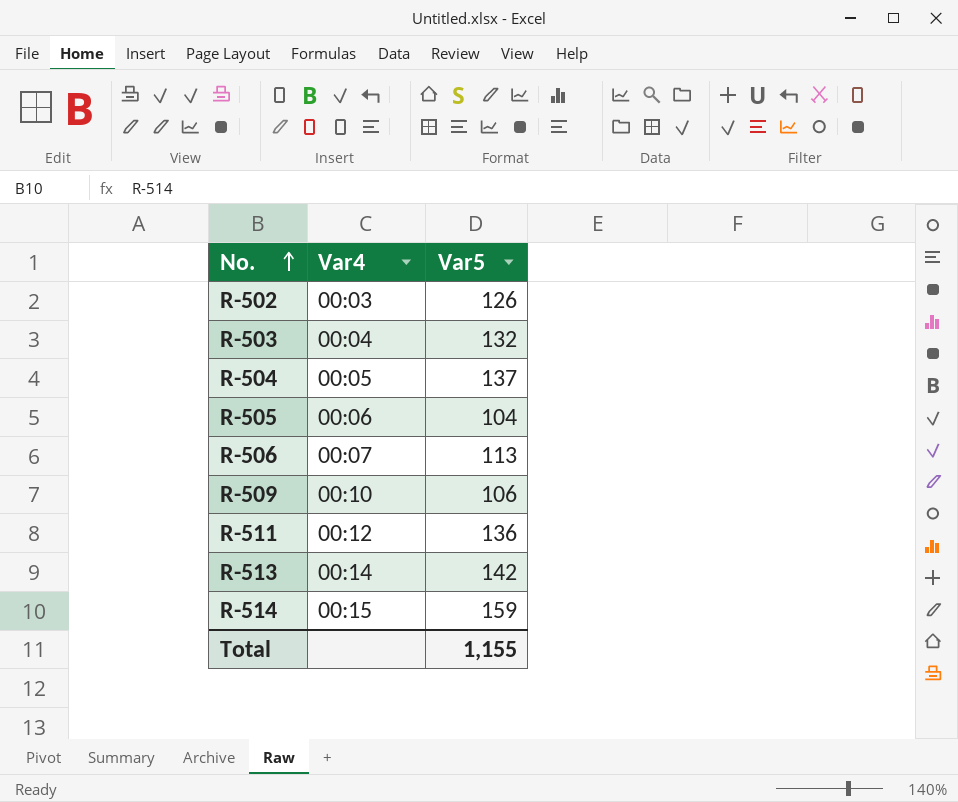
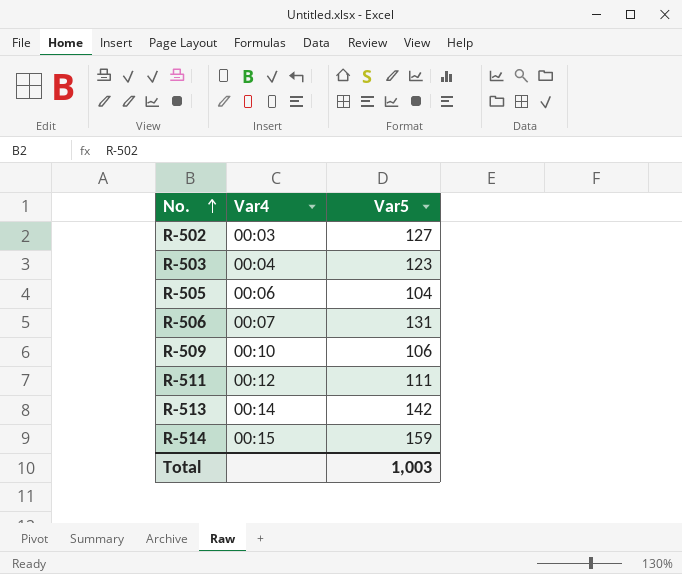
row R-504: 00:05 | 137 -> none
R-502 | Var5: 126 -> 127
R-503 | Var5: 132 -> 123
R-506 | Var5: 113 -> 131
R-511 | Var5: 136 -> 111
Total | Var5: 1,155 -> 1,003

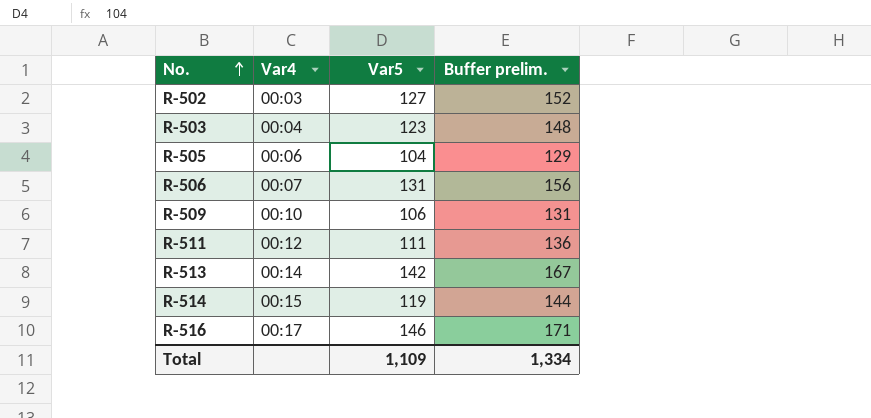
column Buffer prelim. | formula: none -> [Var5] + 25
R-514 | Var5: 159 -> 119
row R-516: none -> 00:17 | 146 | 171
Total | Var5: 1,003 -> 1,109

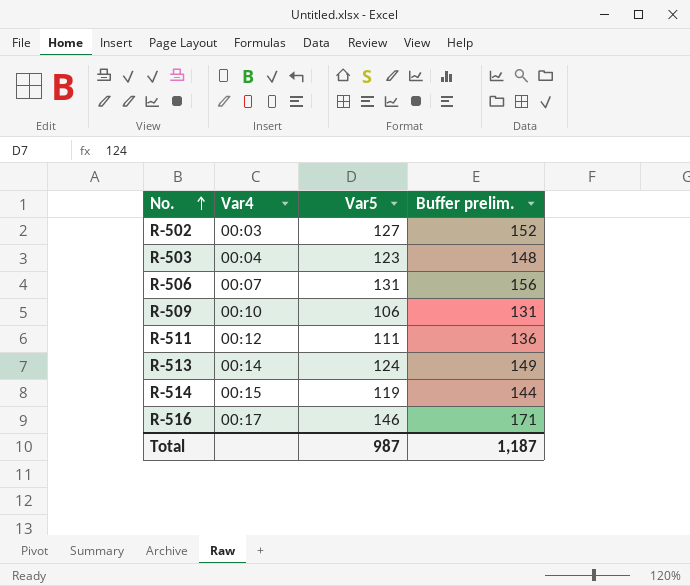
row R-505: 00:06 | 104 | 129 -> none
R-513 | Var5: 142 -> 124
R-513 | Buffer prelim.: 167 -> 149
Total | Var5: 1,109 -> 987
Total | Buffer prelim.: 1,334 -> 1,187

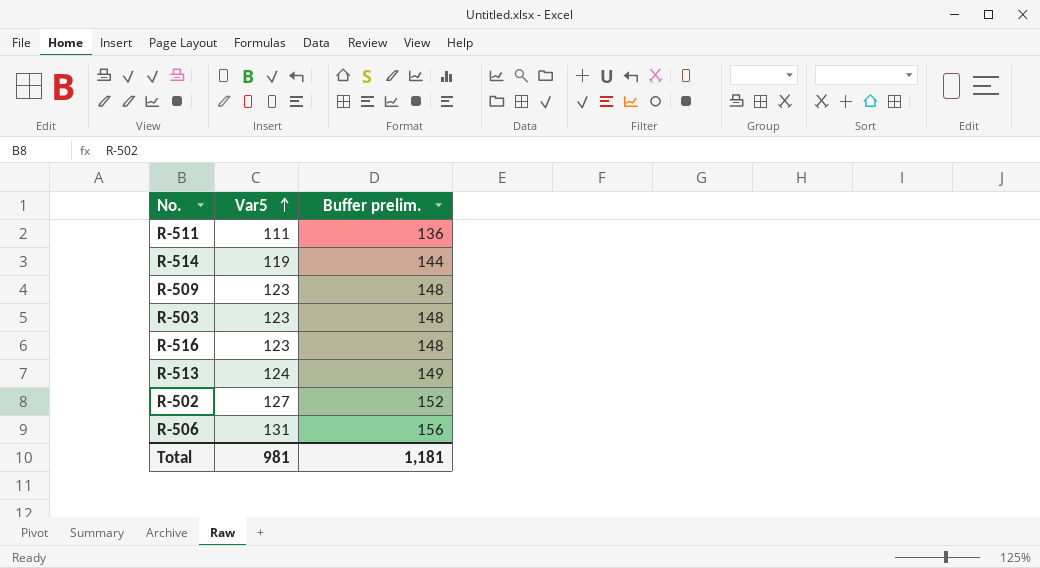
row order: No. ascending -> Var5 ascending
column Var4 | position: 2 -> none
R-509 | Var5: 106 -> 123
R-509 | Buffer prelim.: 131 -> 148
R-516 | Var5: 146 -> 123
R-516 | Buffer prelim.: 171 -> 148
Total | Var5: 987 -> 981
Total | Buffer prelim.: 1,187 -> 1,181

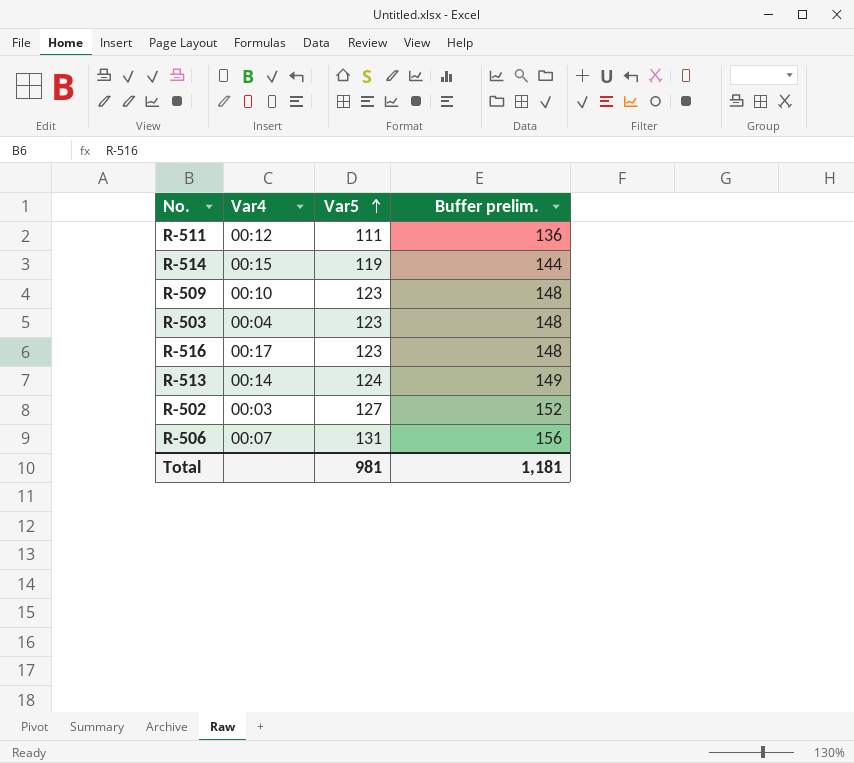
column Var4 | position: none -> 2

